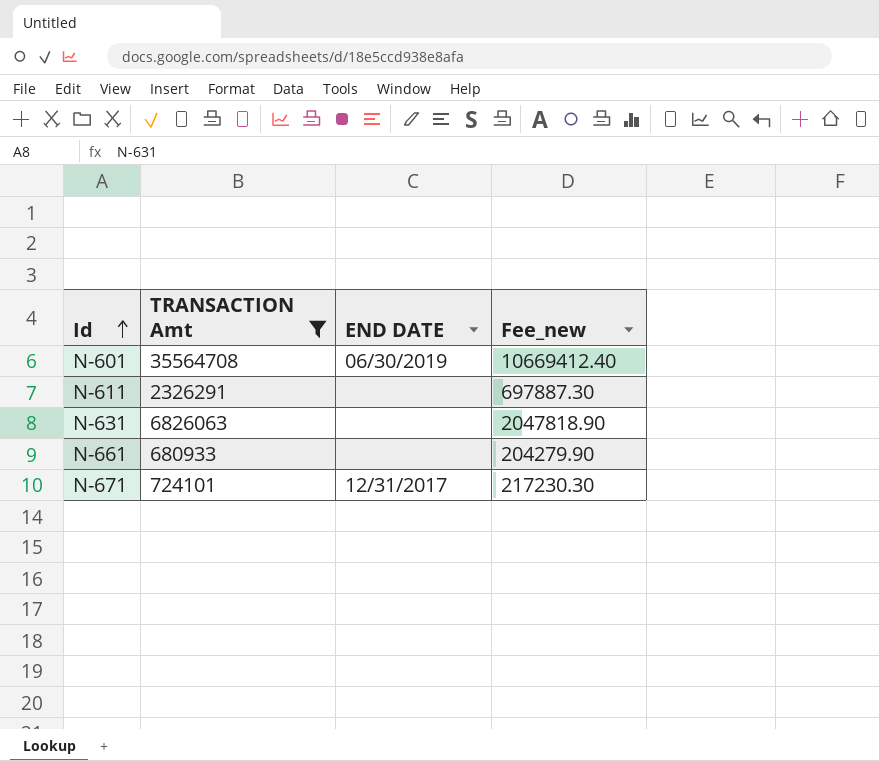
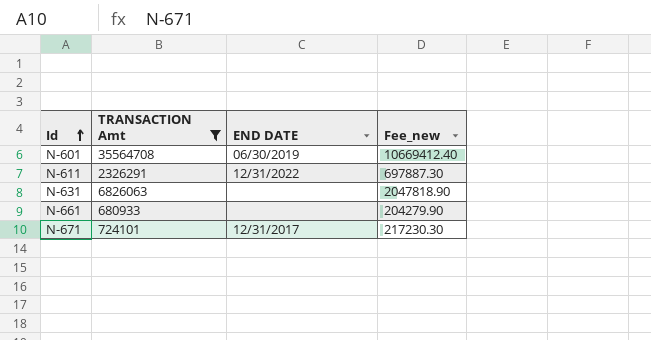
N-611 | END DATE: none -> 12/31/2022

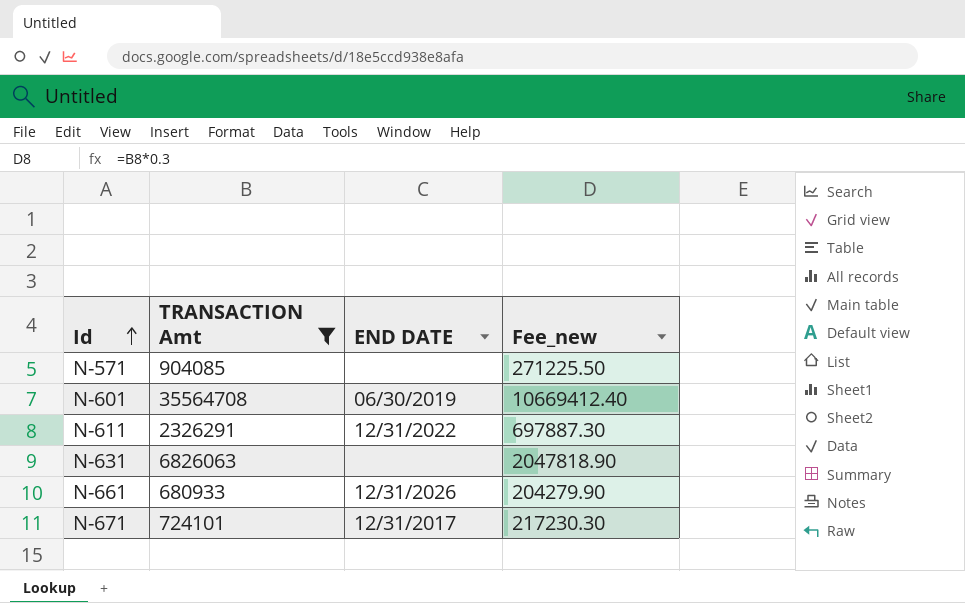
row N-571: none -> 904085 | none | 271225.50
N-661 | END DATE: none -> 12/31/2026

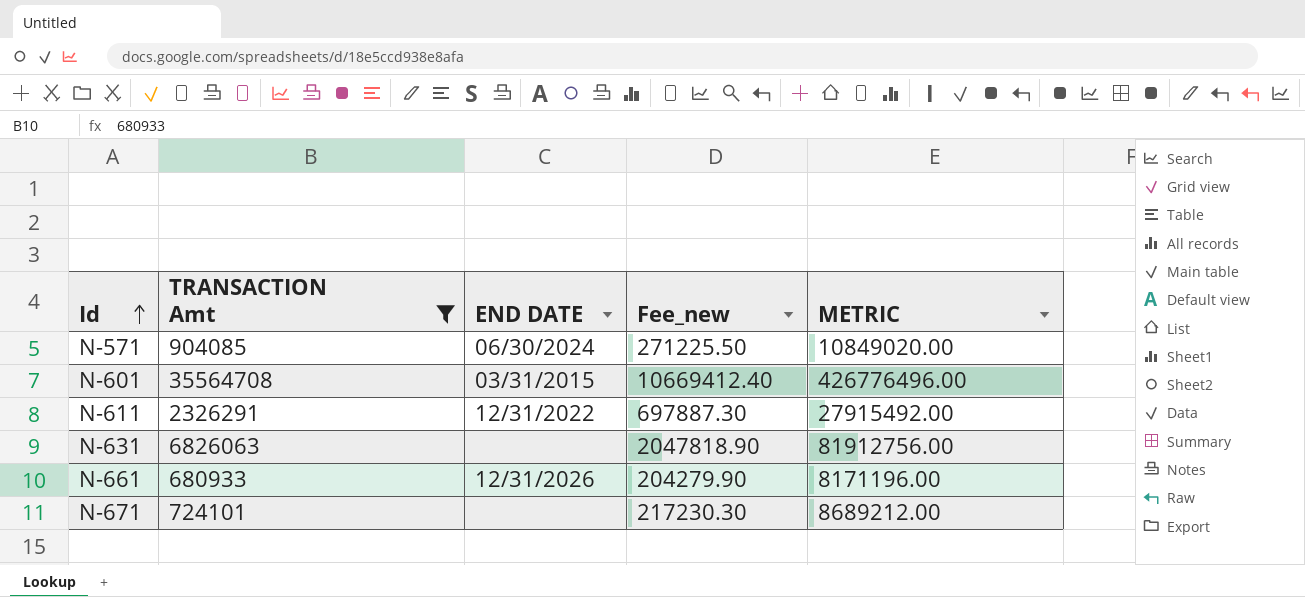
column METRIC | formula: none -> [TRANSACTION Amt] * 12
N-571 | END DATE: none -> 06/30/2024
N-601 | END DATE: 06/30/2019 -> 03/31/2015
N-671 | END DATE: 12/31/2017 -> none

